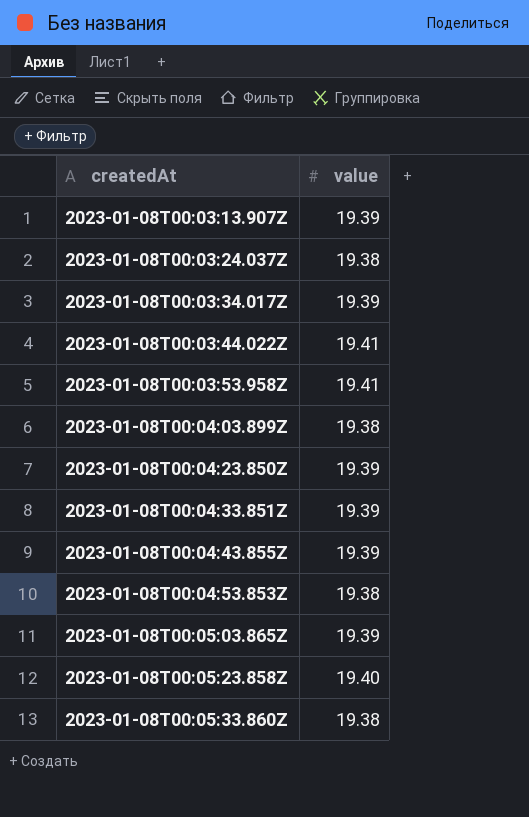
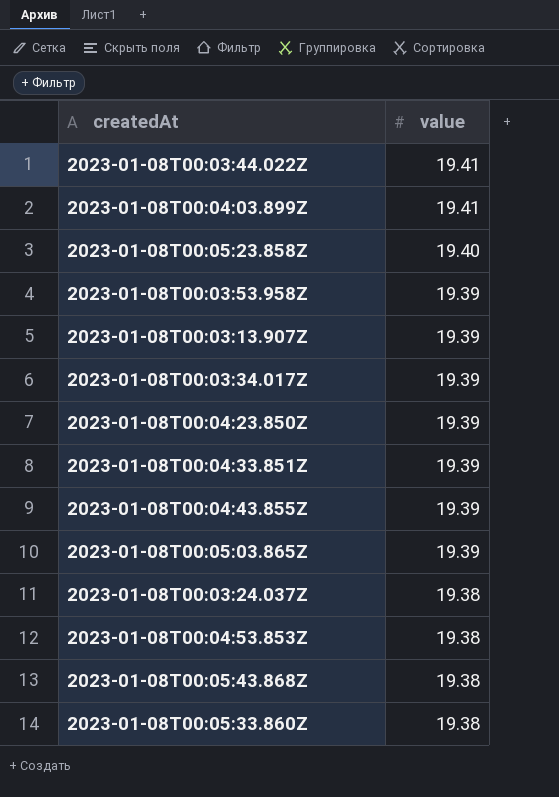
row order: createdAt ascending -> value descending
2023-01-08T00:04:03.899Z | value: 19.38 -> 19.41
2023-01-08T00:03:53.958Z | value: 19.41 -> 19.39
row 2023-01-08T00:05:43.868Z: none -> 19.38

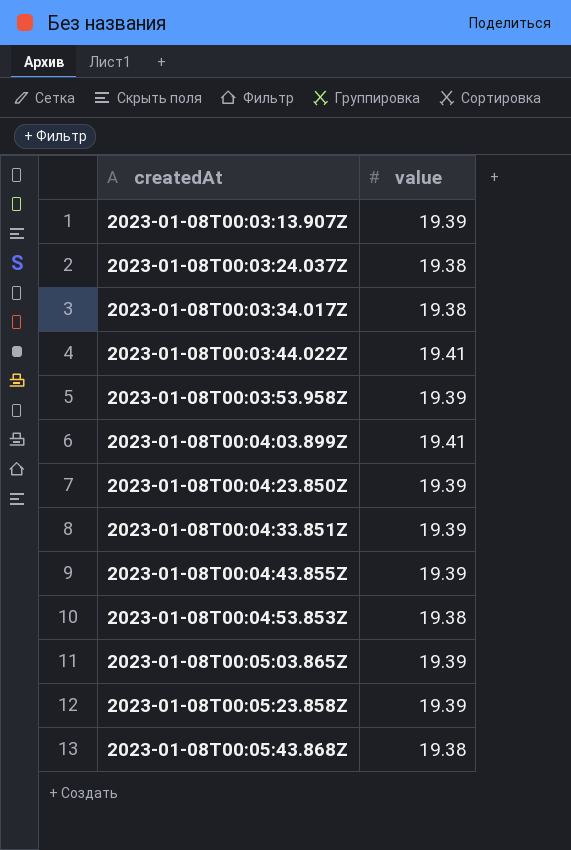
row order: value descending -> createdAt ascending
row 2023-01-08T00:05:33.860Z: 19.38 -> none
2023-01-08T00:03:34.017Z | value: 19.39 -> 19.38
2023-01-08T00:05:23.858Z | value: 19.40 -> 19.39

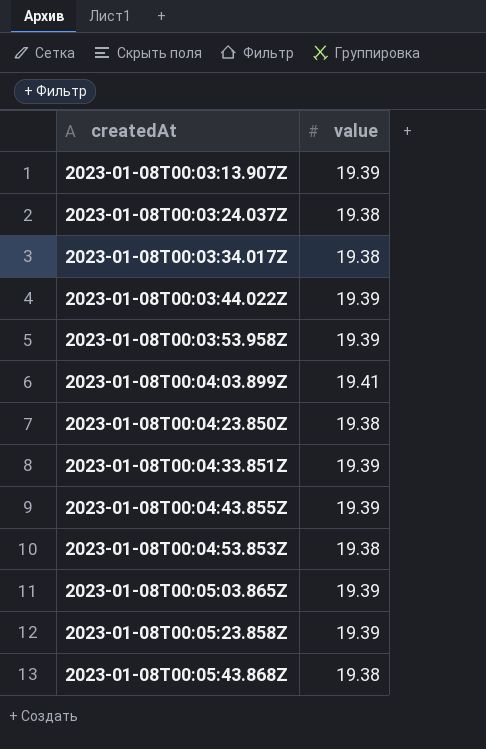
2023-01-08T00:03:44.022Z | value: 19.41 -> 19.39
2023-01-08T00:04:23.850Z | value: 19.39 -> 19.38

